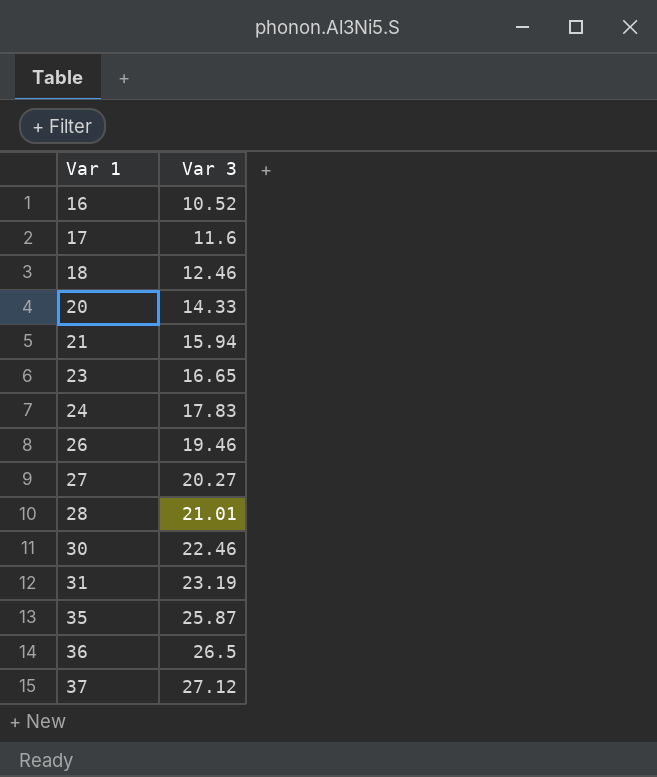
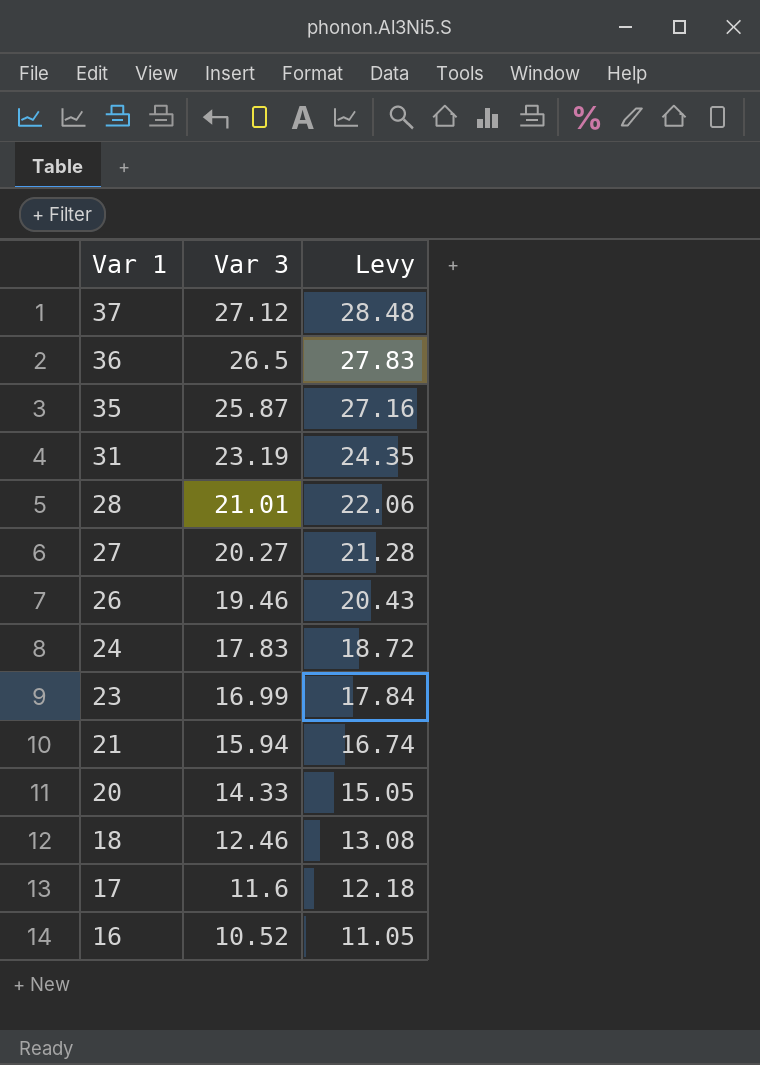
row order: Var 1 ascending -> Var 1 descending
column Levy | formula: none -> [Var 3] * 1.05
row 30: 22.46 -> none
23 | Var 3: 16.65 -> 16.99

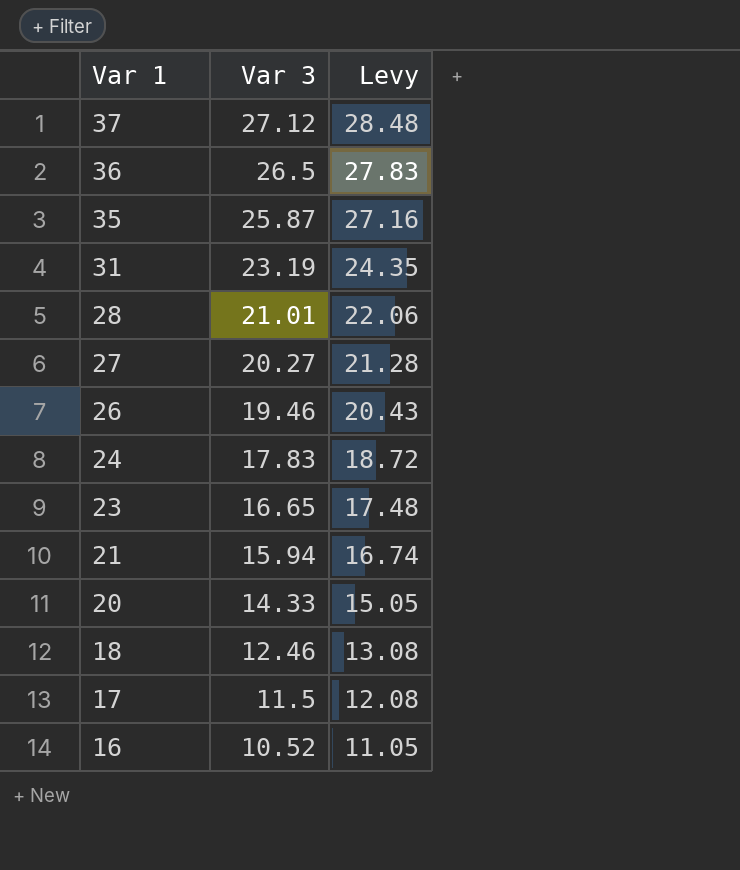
23 | Var 3: 16.99 -> 16.65
23 | Levy: 17.84 -> 17.48
17 | Var 3: 11.6 -> 11.5
17 | Levy: 12.18 -> 12.08

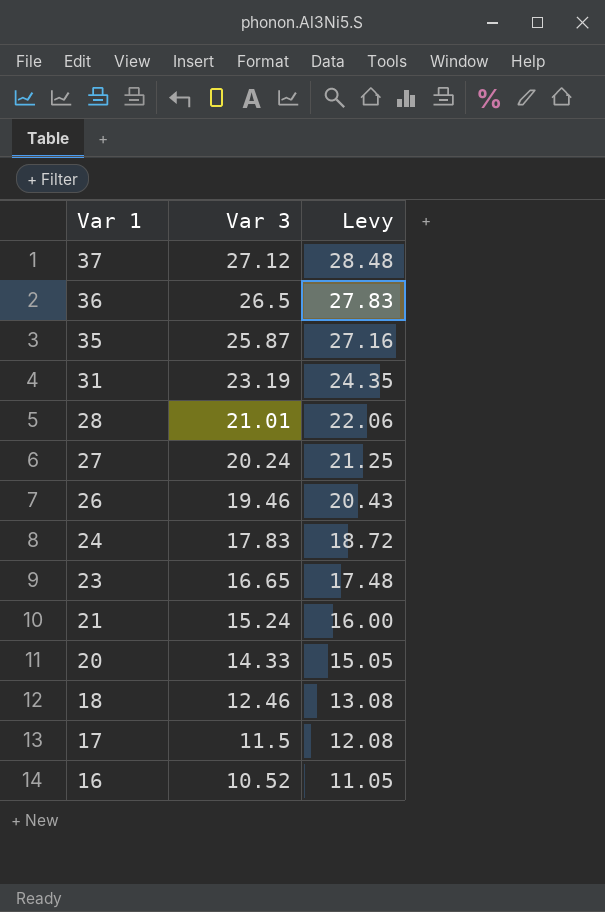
27 | Var 3: 20.27 -> 20.24
27 | Levy: 21.28 -> 21.25
21 | Var 3: 15.94 -> 15.24
21 | Levy: 16.74 -> 16.00

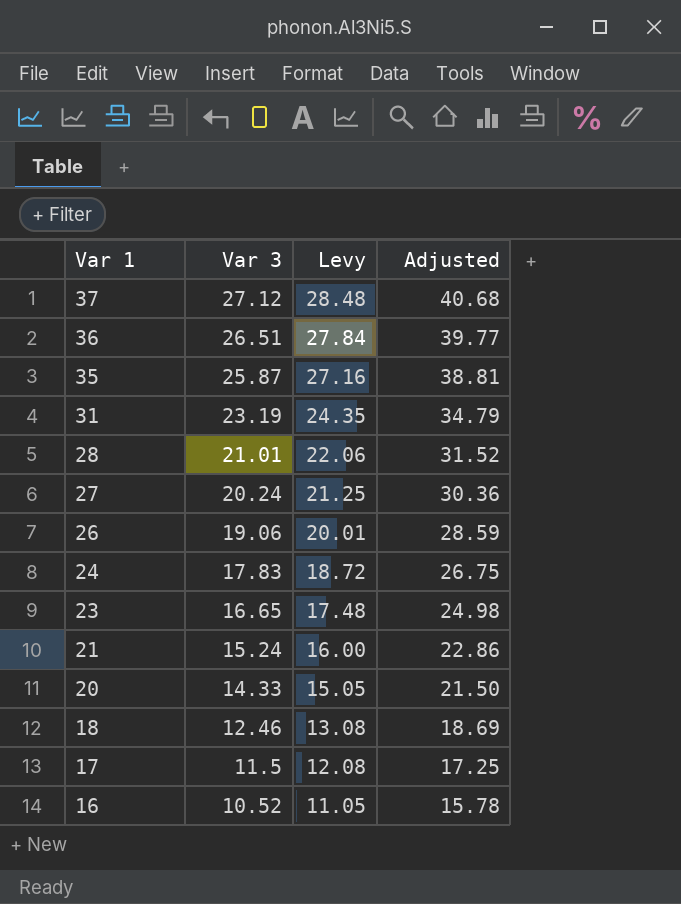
column Adjusted | formula: none -> [Var 3] * 1.5
36 | Var 3: 26.5 -> 26.51
36 | Levy: 27.83 -> 27.84
26 | Var 3: 19.46 -> 19.06
26 | Levy: 20.43 -> 20.01

